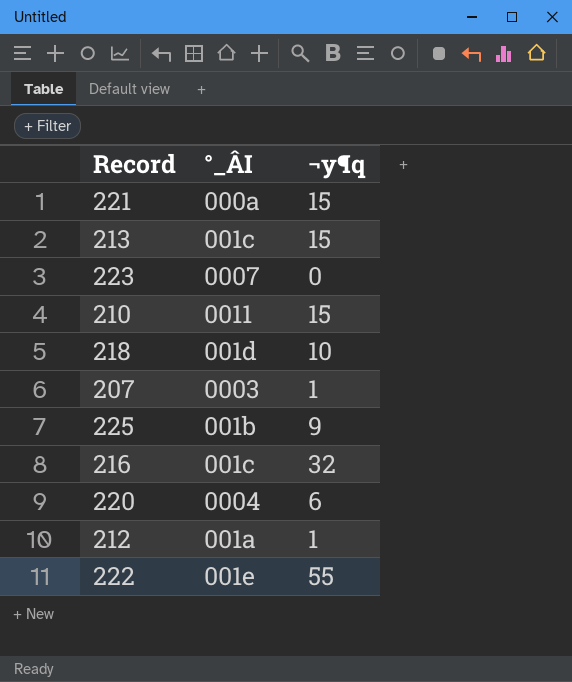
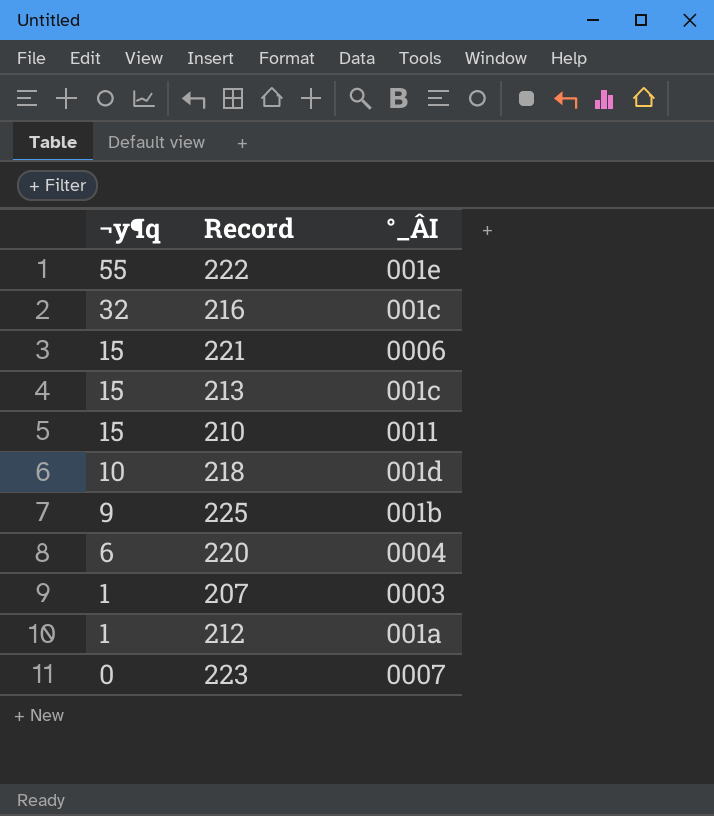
row order: none -> ¬y¶q descending
column ¬y¶q | position: 3 -> 1
221 | °_ÂI: 000a -> 0006

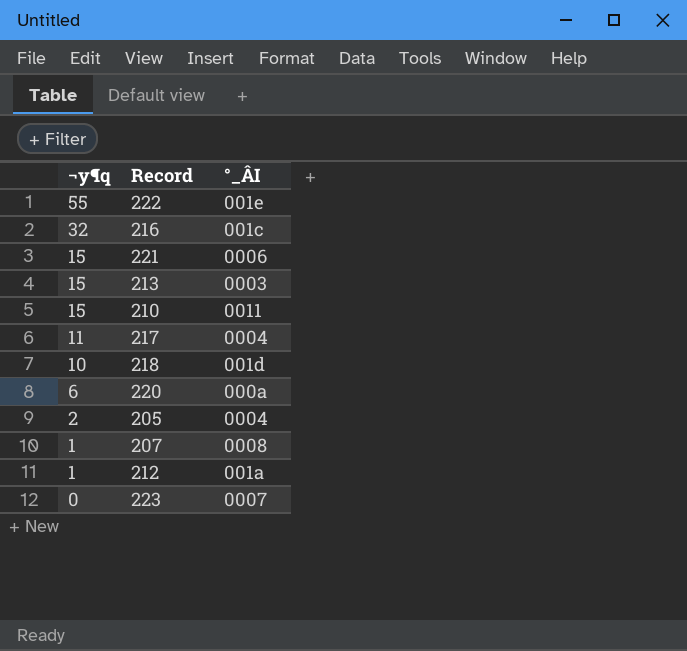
row 225: 9 | 001b -> none
213 | °_ÂI: 001c -> 0003
row 217: none -> 11 | 0004
220 | °_ÂI: 0004 -> 000a
row 205: none -> 2 | 0004
207 | °_ÂI: 0003 -> 0008

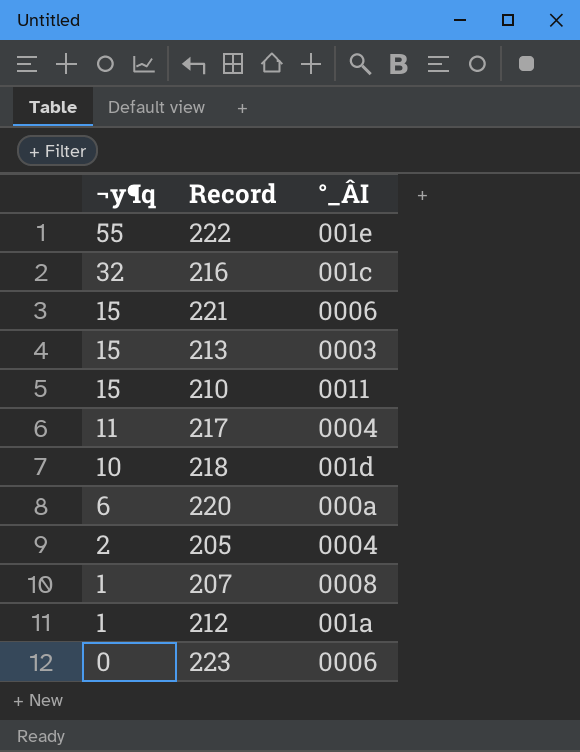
223 | °_ÂI: 0007 -> 0006

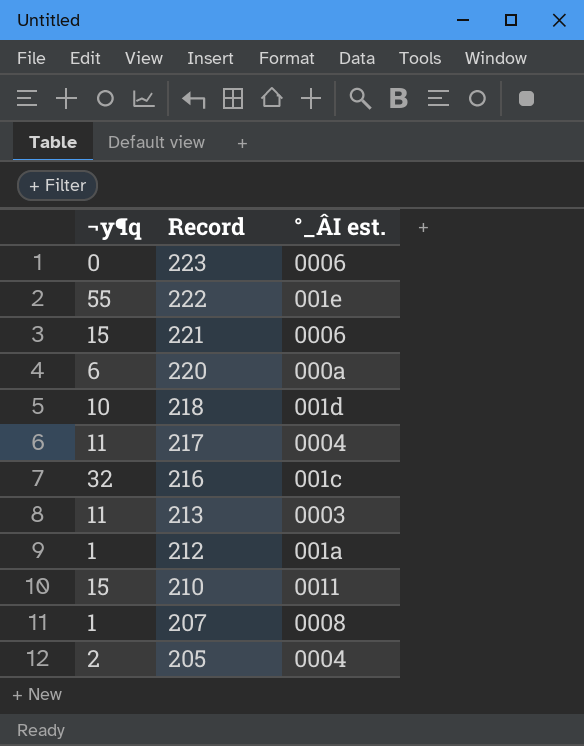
row order: ¬y¶q descending -> Record descending
column name: °_ÂI -> °_ÂI est.
213 | ¬y¶q: 15 -> 11

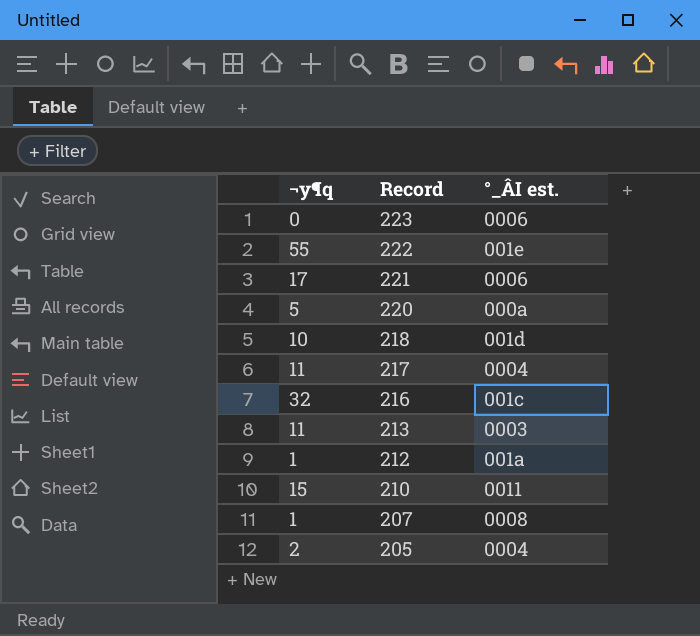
221 | ¬y¶q: 15 -> 17
220 | ¬y¶q: 6 -> 5

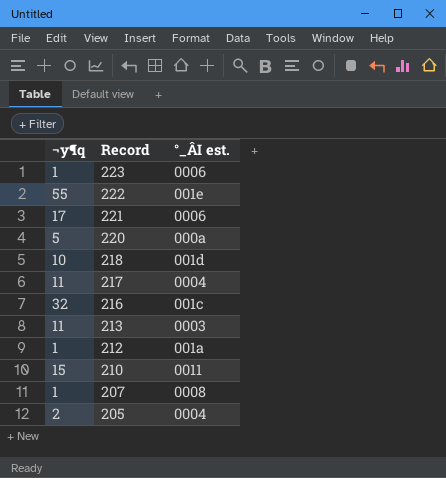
223 | ¬y¶q: 0 -> 1

